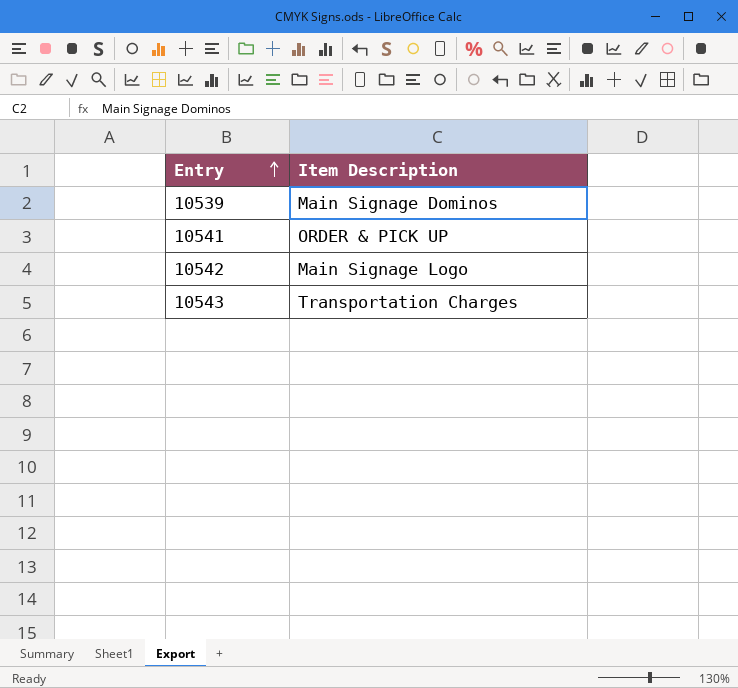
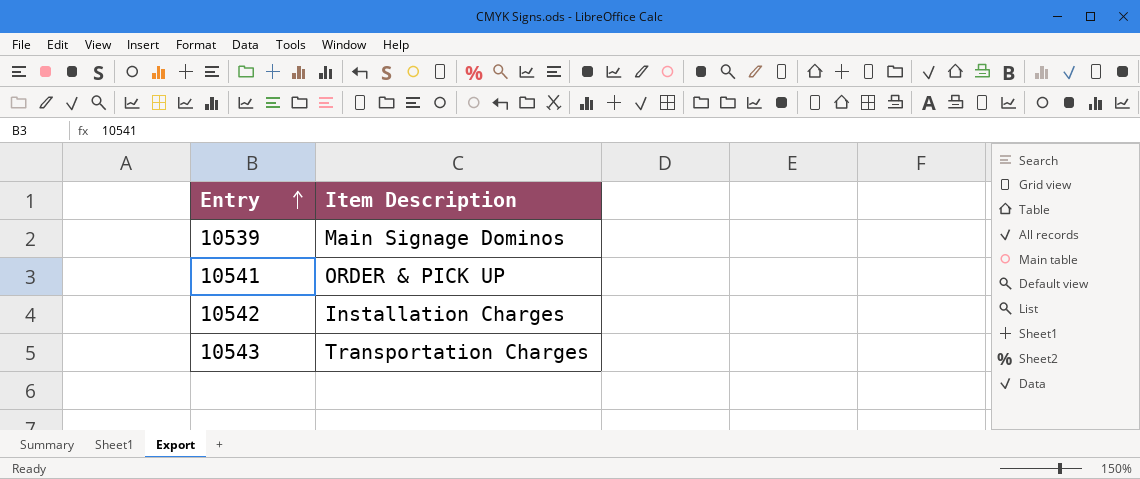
10542 | Item Description: Main Signage Logo -> Installation Charges

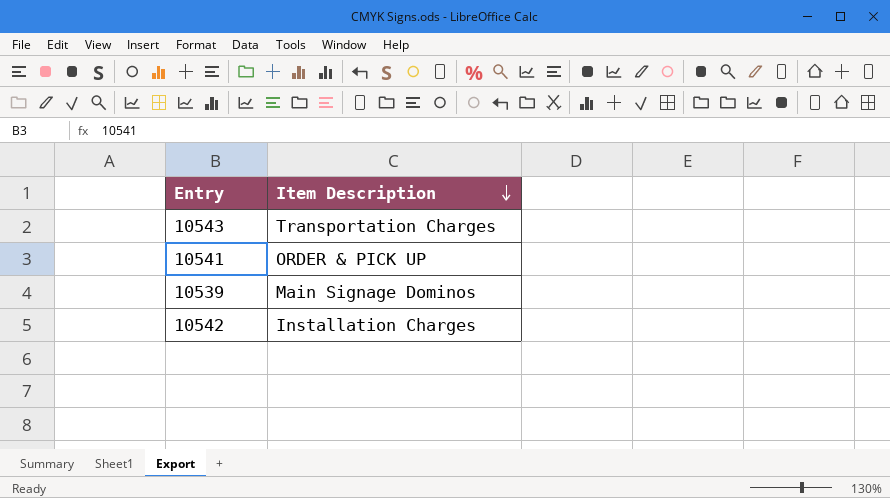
row order: Entry ascending -> Item Description descending

